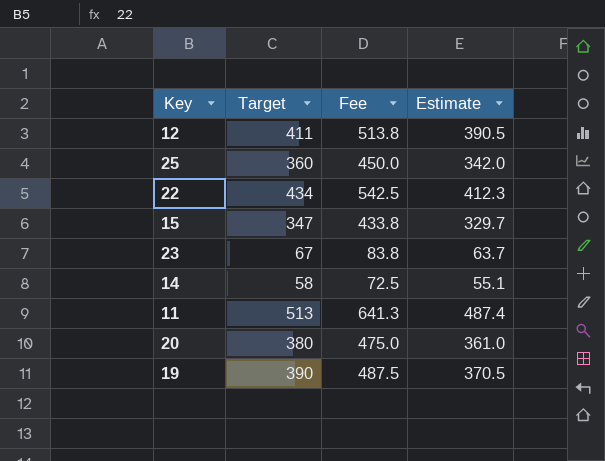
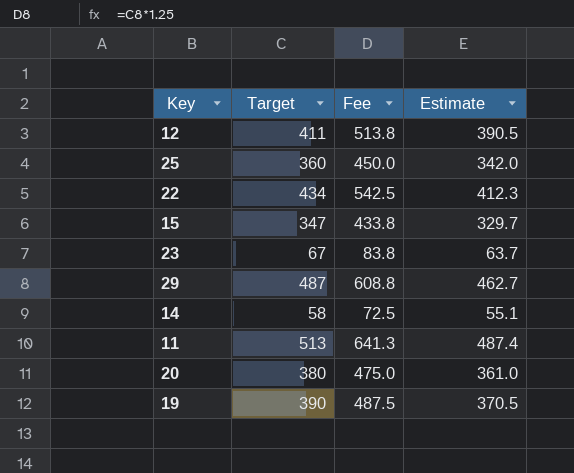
row 29: none -> 487 | 608.8 | 462.7

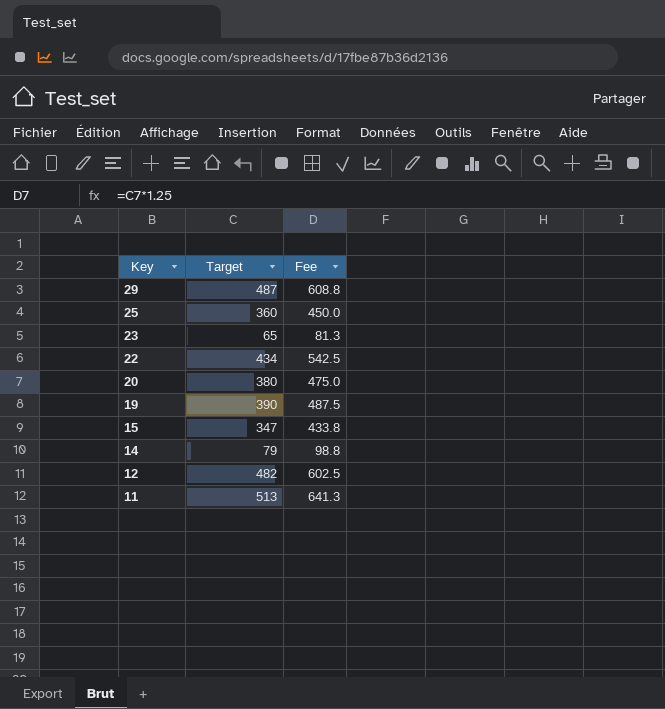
row order: none -> Key descending
column Estimate | formula: [Target] * 0.95 -> none
23 | Target: 67 -> 65
23 | Fee: 83.8 -> 81.3
14 | Target: 58 -> 79
14 | Fee: 72.5 -> 98.8
12 | Target: 411 -> 482
12 | Fee: 513.8 -> 602.5

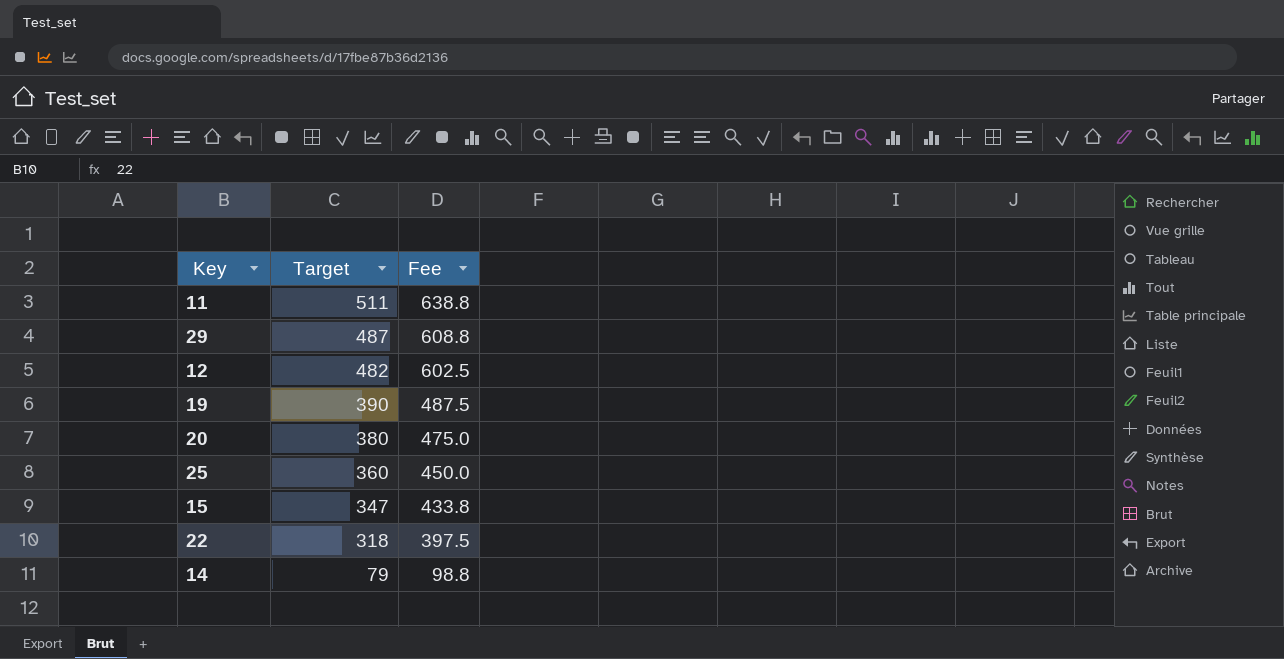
row order: Key descending -> Target descending
row 23: 65 | 81.3 -> none
11 | Target: 513 -> 511
11 | Fee: 641.3 -> 638.8
22 | Target: 434 -> 318
22 | Fee: 542.5 -> 397.5

